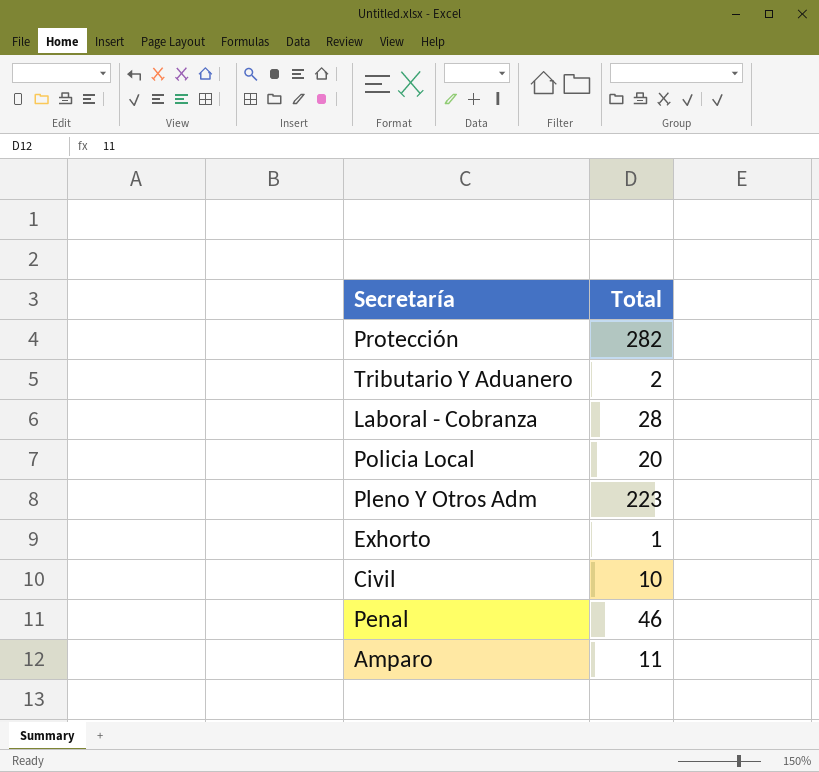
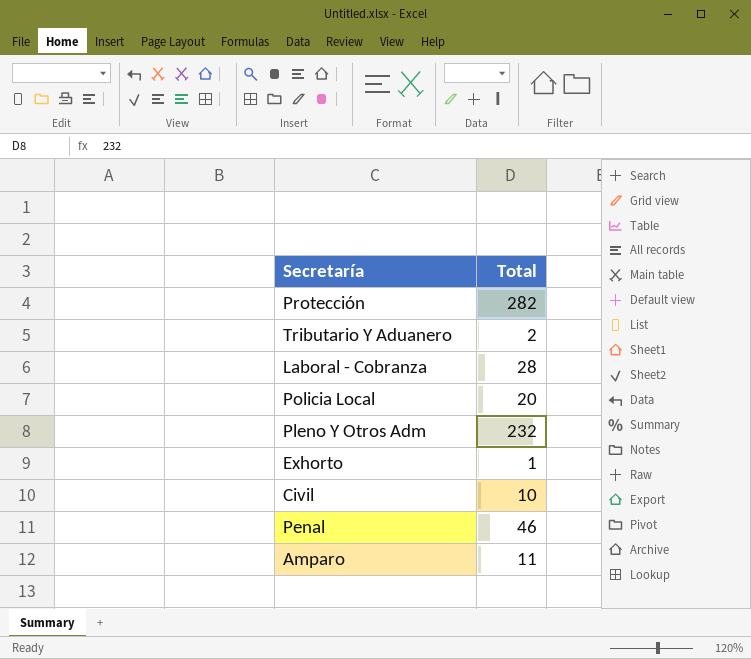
Pleno Y Otros Adm | Total: 223 -> 232

